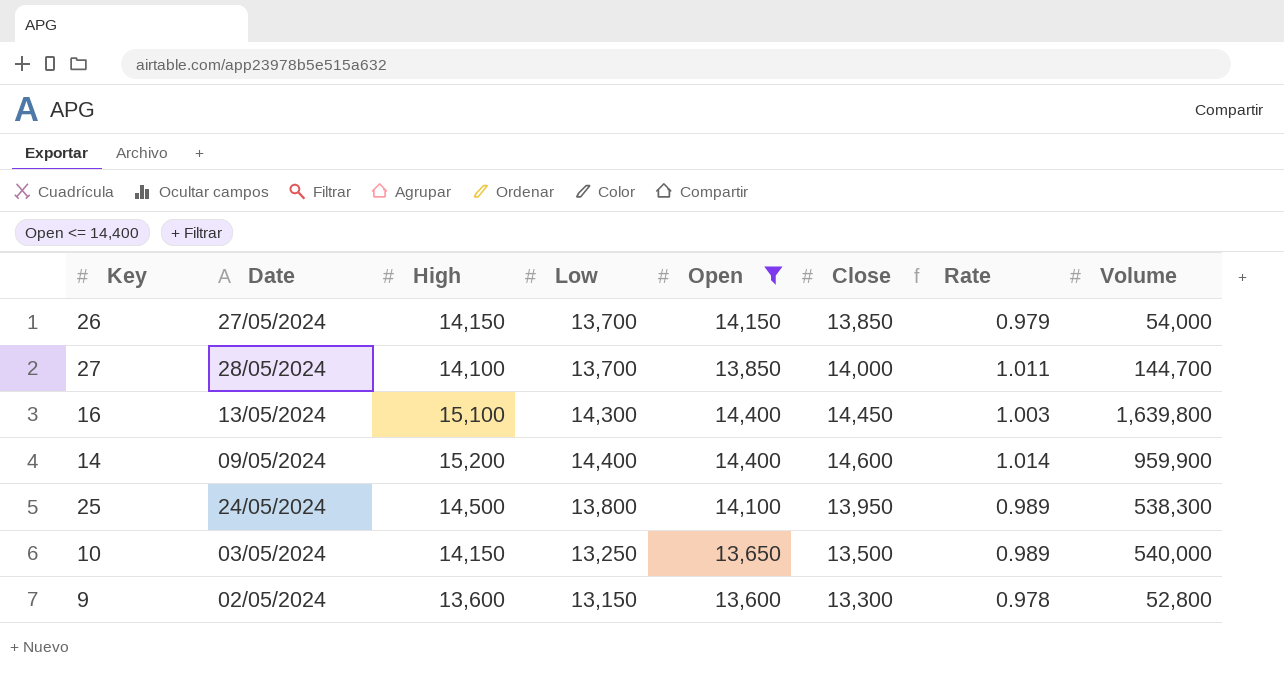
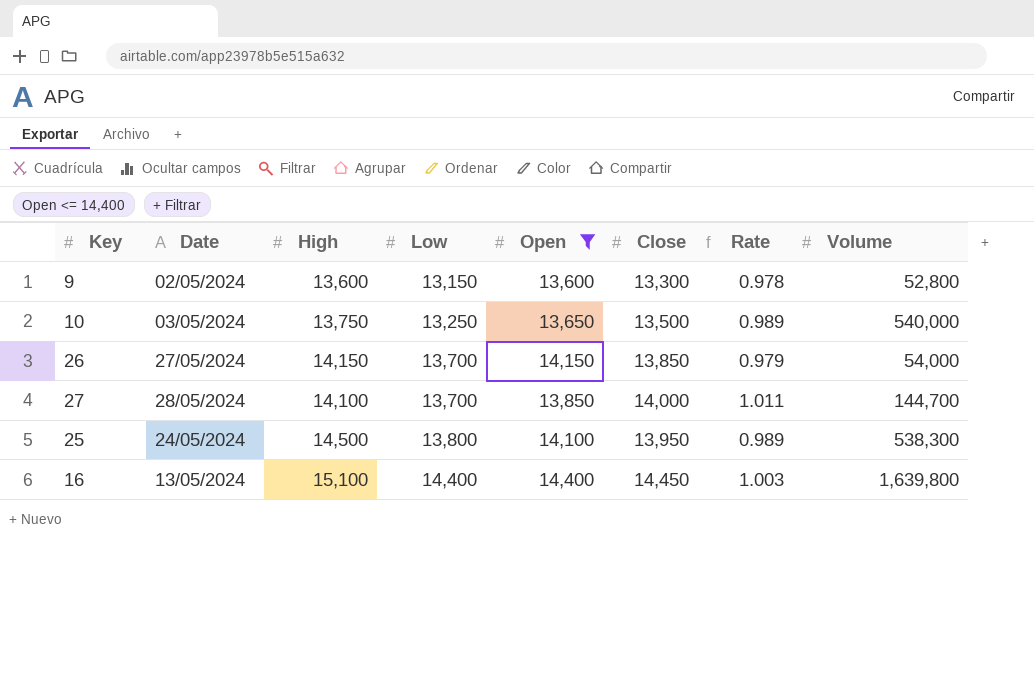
row order: none -> Low ascending
row 14: 09/05/2024 | 15,200 | 14,400 | 14,400 | 14,600 | 1.014 | 959,900 -> none
10 | High: 14,150 -> 13,750
16 | Low: 14,300 -> 14,400

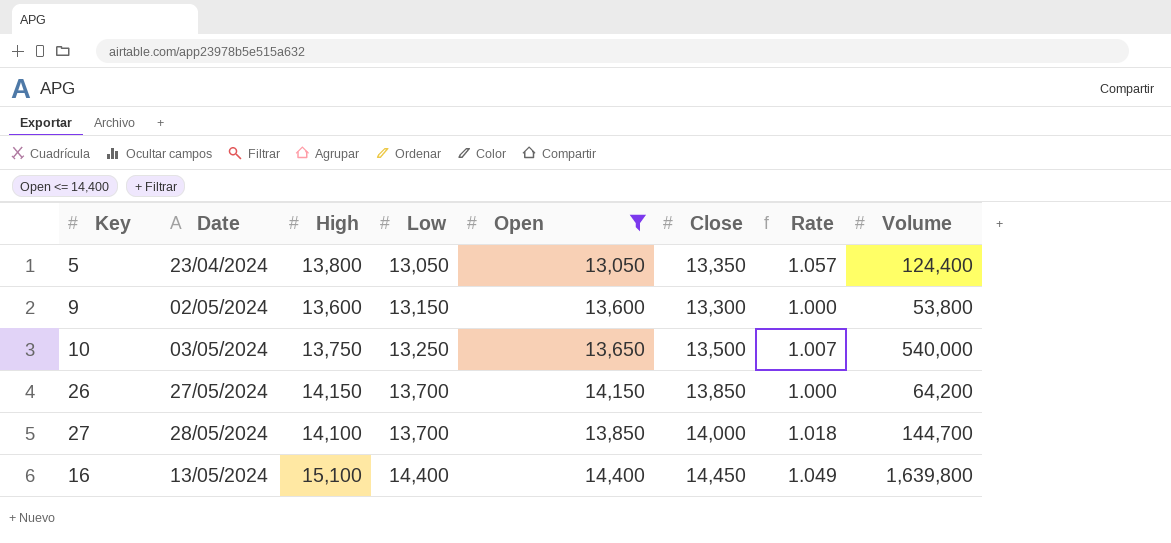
column Rate | formula: [Close] / [Open] -> [High] / [Open]
row 25: 24/05/2024 | 14,500 | 13,800 | 14,100 | 13,950 | 0.989 | 538,300 -> none
row 5: none -> 23/04/2024 | 13,800 | 13,050 | 13,050 | 13,350 | 1.057 | 124,400
9 | Volume: 52,800 -> 53,800
26 | Volume: 54,000 -> 64,200

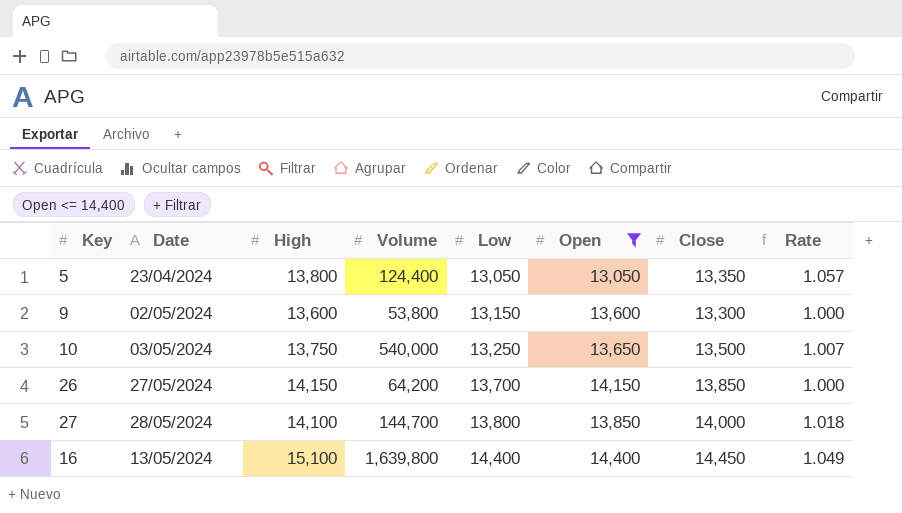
column Volume | position: 8 -> 4
27 | Low: 13,700 -> 13,800

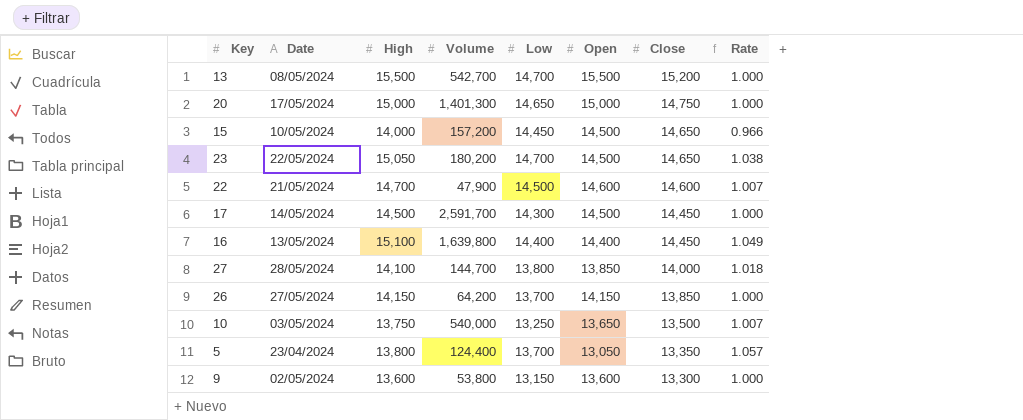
filter: Open <= 14,400 -> none
row order: Low ascending -> Close descending
5 | Low: 13,050 -> 13,700

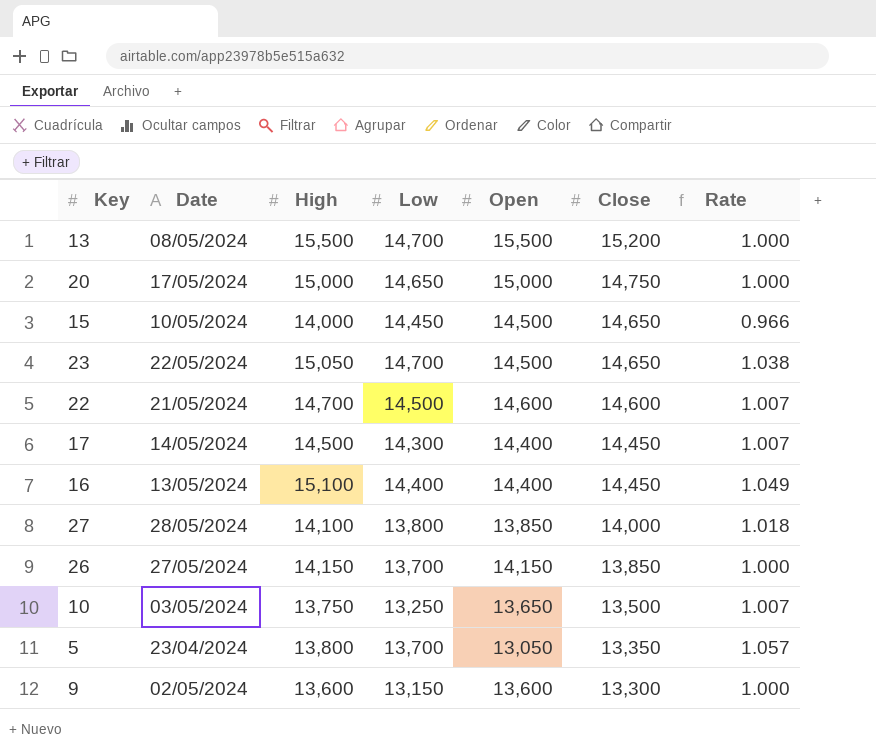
column Volume | position: 4 -> none
17 | Open: 14,500 -> 14,400
17 | Rate: 1.000 -> 1.007

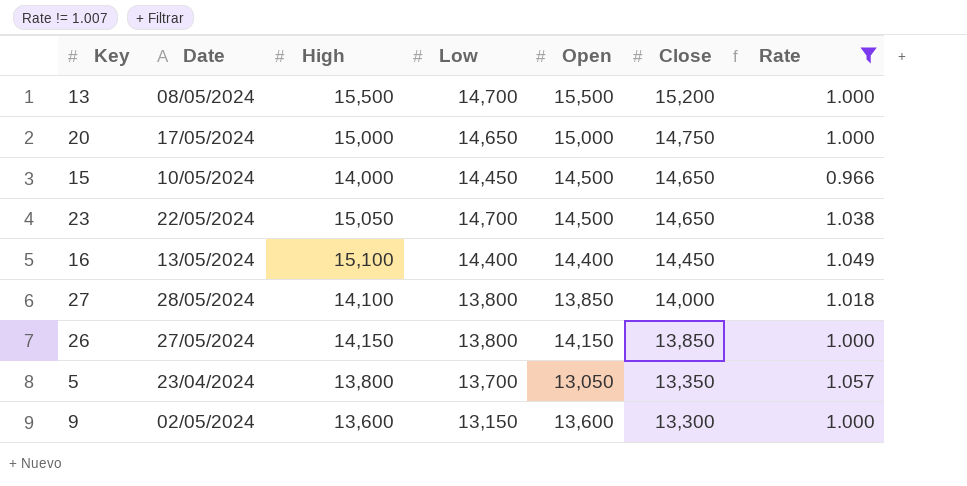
filter: none -> Rate != 1.007
26 | Low: 13,700 -> 13,800

